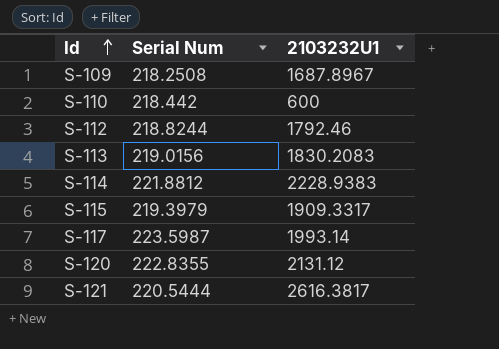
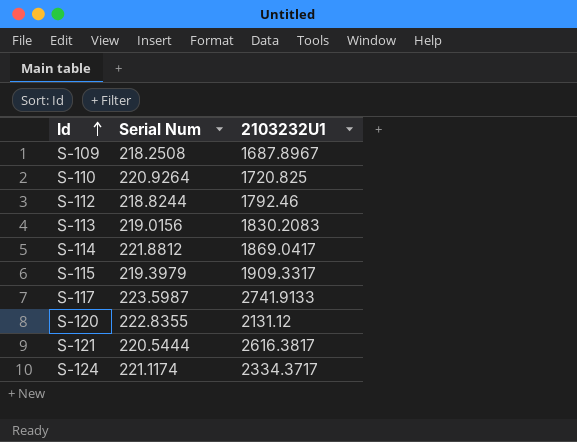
S-110 | Serial Num: 218.442 -> 220.9264
S-110 | 2103232U1: 600 -> 1720.825
S-114 | 2103232U1: 2228.9383 -> 1869.0417
S-117 | 2103232U1: 1993.14 -> 2741.9133
row S-124: none -> 221.1174 | 2334.3717

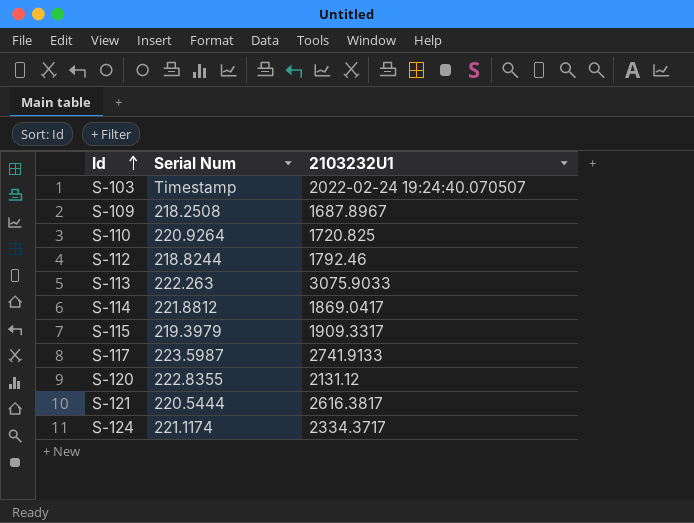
row S-103: none -> Timestamp | 2022-02-24 19:24:40.070507
S-113 | Serial Num: 219.0156 -> 222.263
S-113 | 2103232U1: 1830.2083 -> 3075.9033

